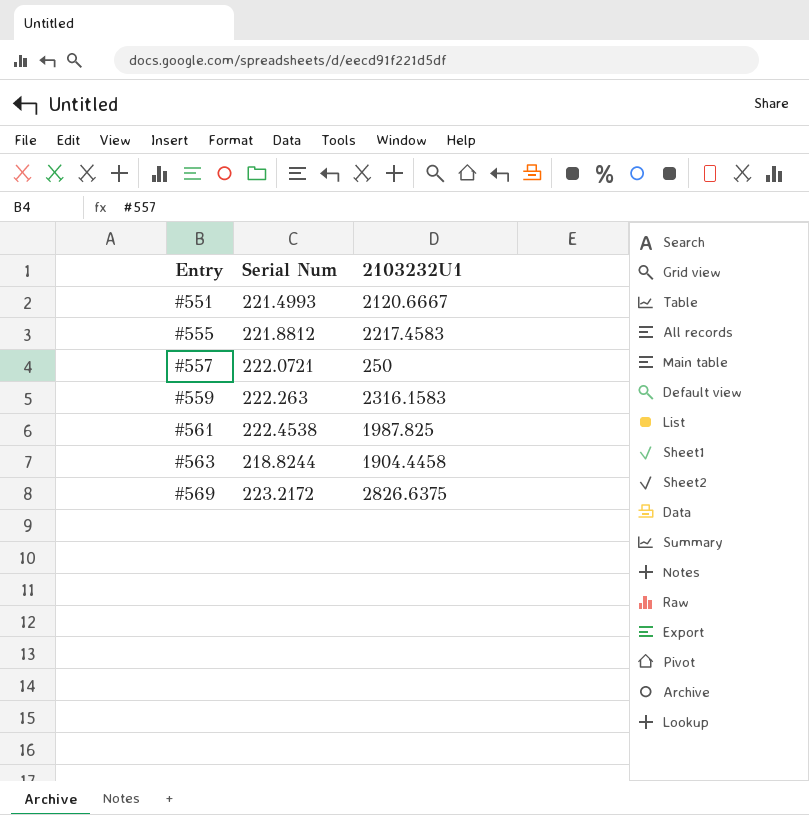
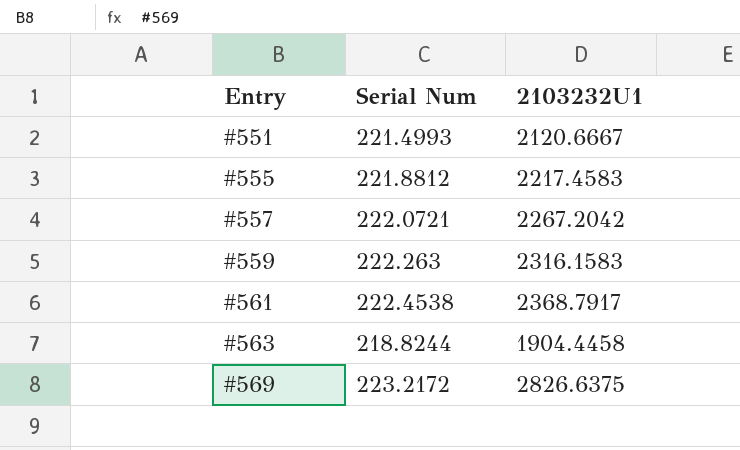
#557 | 2103232U1: 250 -> 2267.2042
#561 | 2103232U1: 1987.825 -> 2368.7917

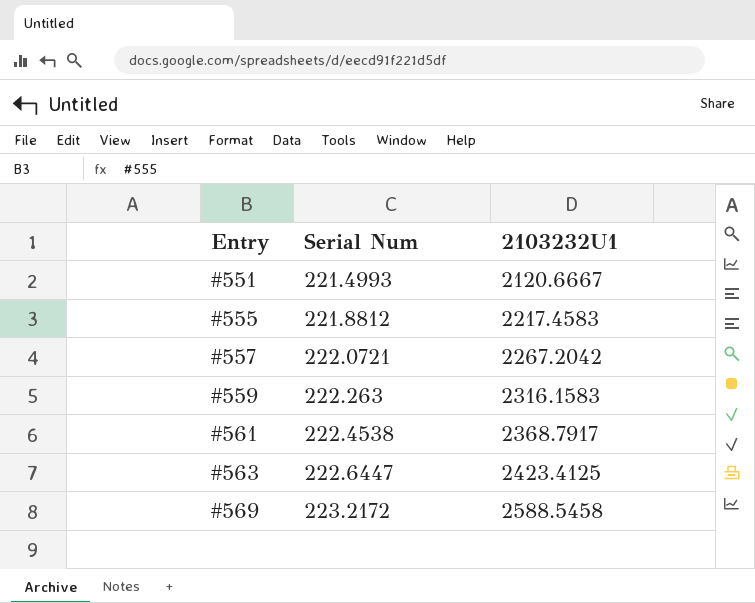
#563 | Serial Num: 218.8244 -> 222.6447
#563 | 2103232U1: 1904.4458 -> 2423.4125
#569 | 2103232U1: 2826.6375 -> 2588.5458

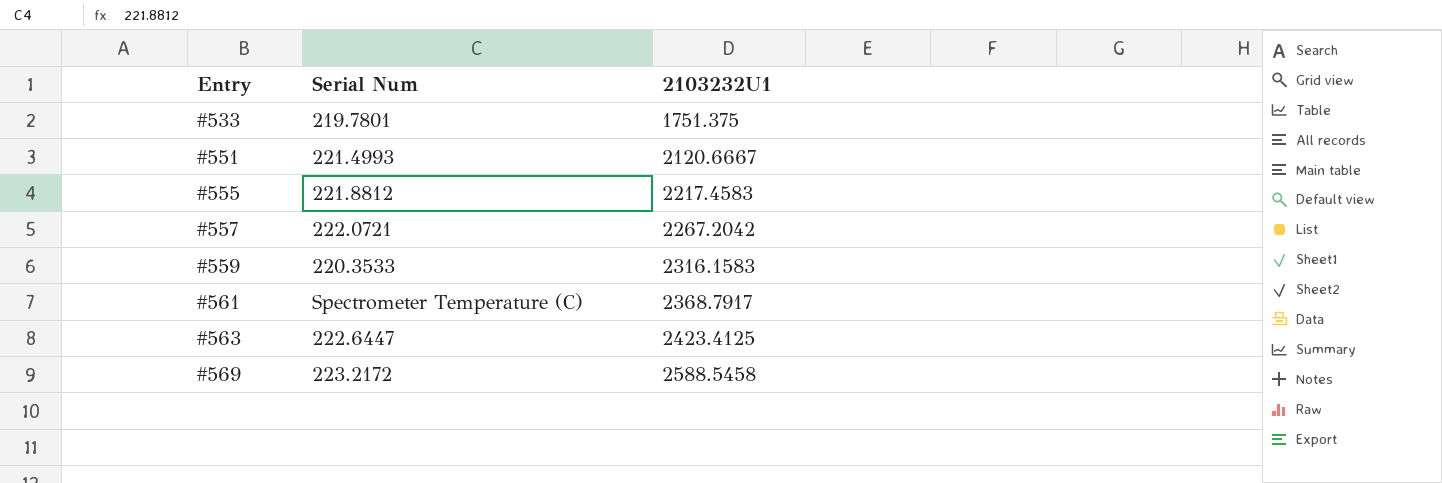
row #533: none -> 219.7801 | 1751.375
#559 | Serial Num: 222.263 -> 220.3533
#561 | Serial Num: 222.4538 -> Spectrometer Temperature (C)

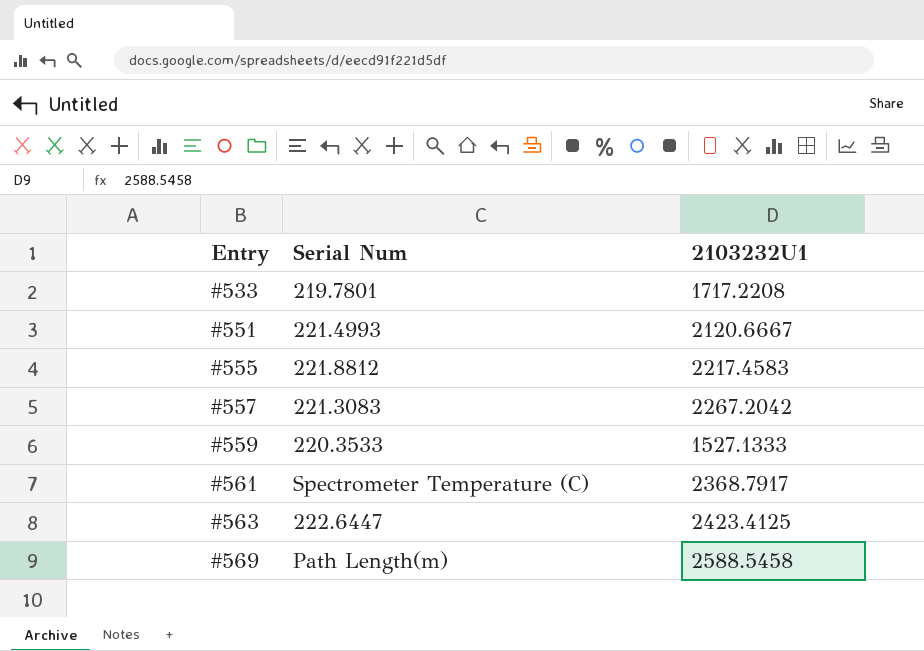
#533 | 2103232U1: 1751.375 -> 1717.2208
#557 | Serial Num: 222.0721 -> 221.3083
#559 | 2103232U1: 2316.1583 -> 1527.1333
#569 | Serial Num: 223.2172 -> Path Length(m)

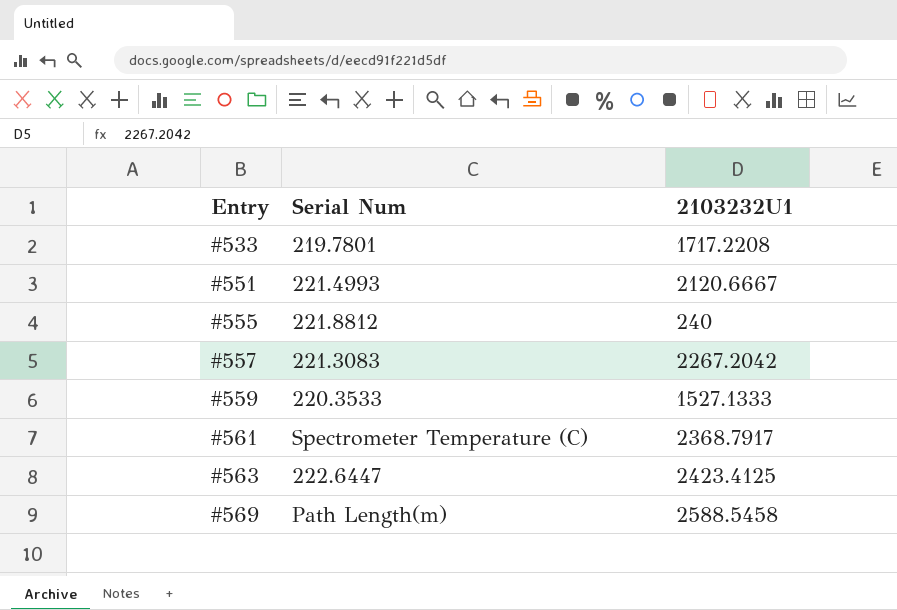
#555 | 2103232U1: 2217.4583 -> 240

